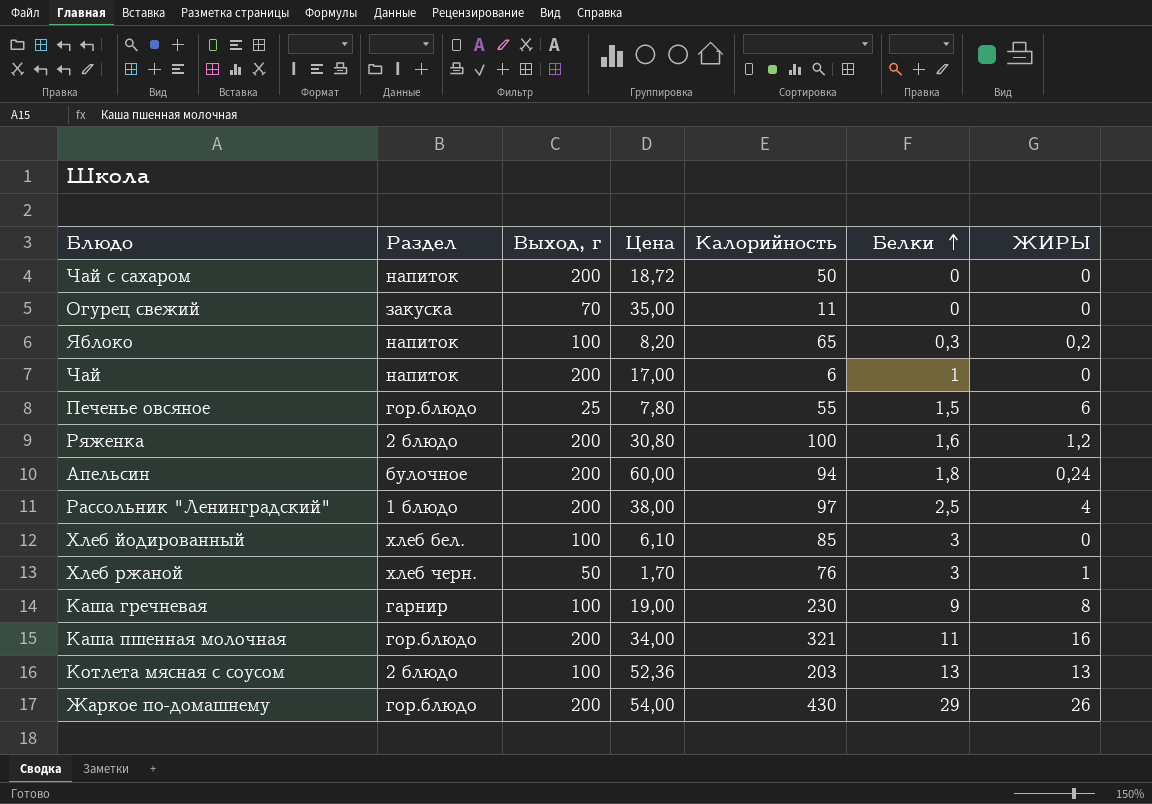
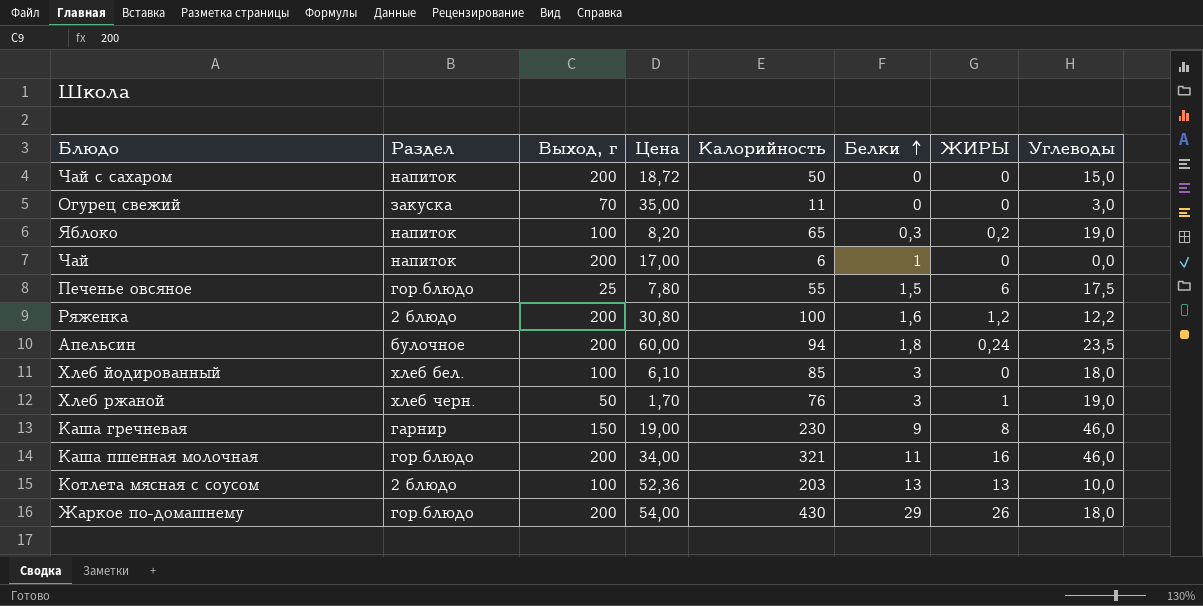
column Углеводы | position: none -> 8
row Рассольник "Ленинградский": 1 блюдо | 200 | 38,00 | 97 | 2,5 | 4 -> none
Каша гречневая | Выход, г: 100 -> 150

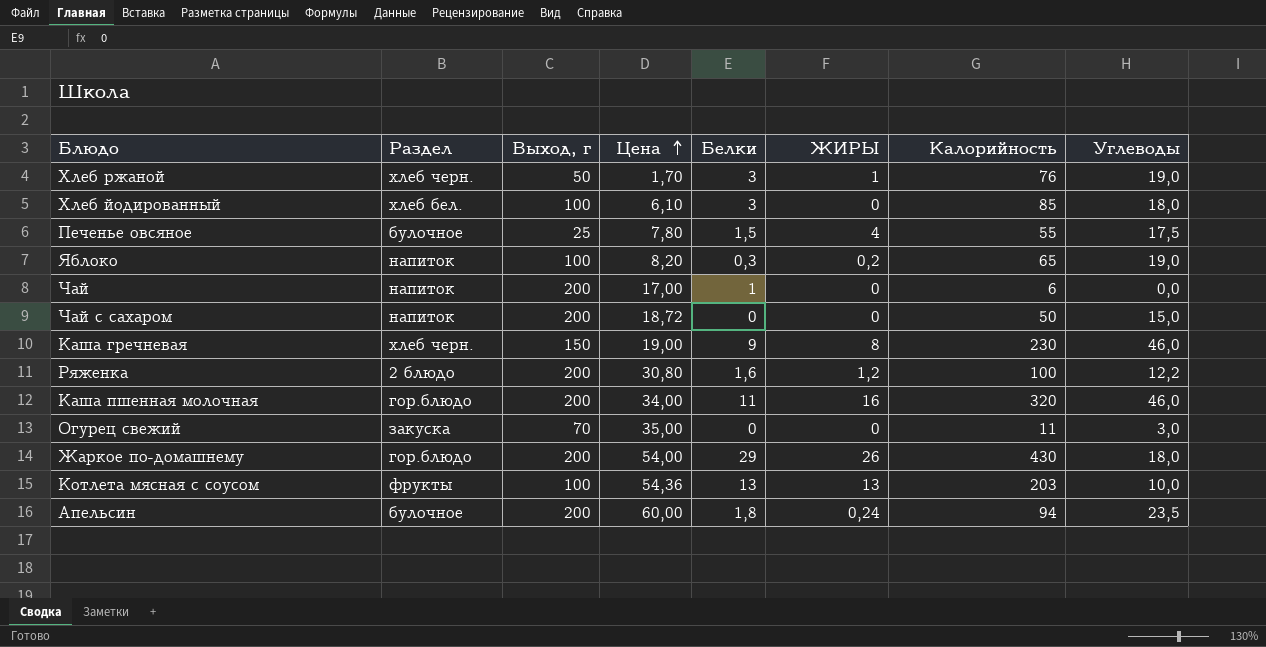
row order: Белки ascending -> Цена ascending
column Калорийность | position: 5 -> 7
Печенье овсяное | Раздел: гор.блюдо -> булочное
Печенье овсяное | ЖИРЫ: 6 -> 4
Каша гречневая | Раздел: гарнир -> хлеб черн.
Каша пшенная молочная | Калорийность: 321 -> 320
Котлета мясная с соусом | Раздел: 2 блюдо -> фрукты
Котлета мясная с соусом | Цена: 52,36 -> 54,36

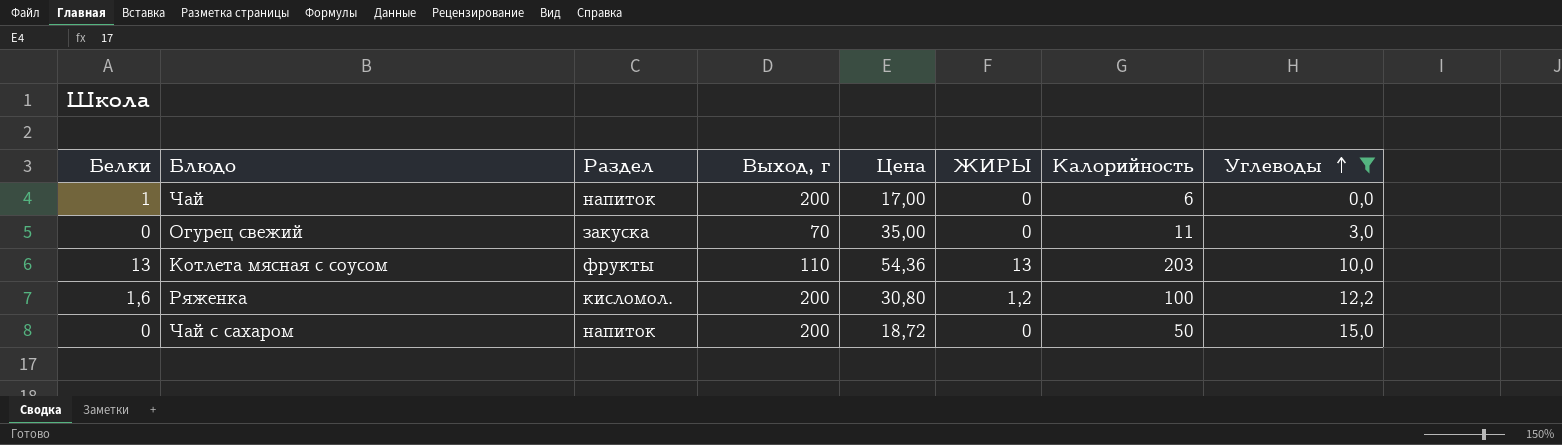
filter: none -> Углеводы <= 15,0
row order: Цена ascending -> Углеводы ascending
column Белки | position: 5 -> 1
Котлета мясная с соусом | Выход, г: 100 -> 110
Ряженка | Раздел: 2 блюдо -> кисломол.

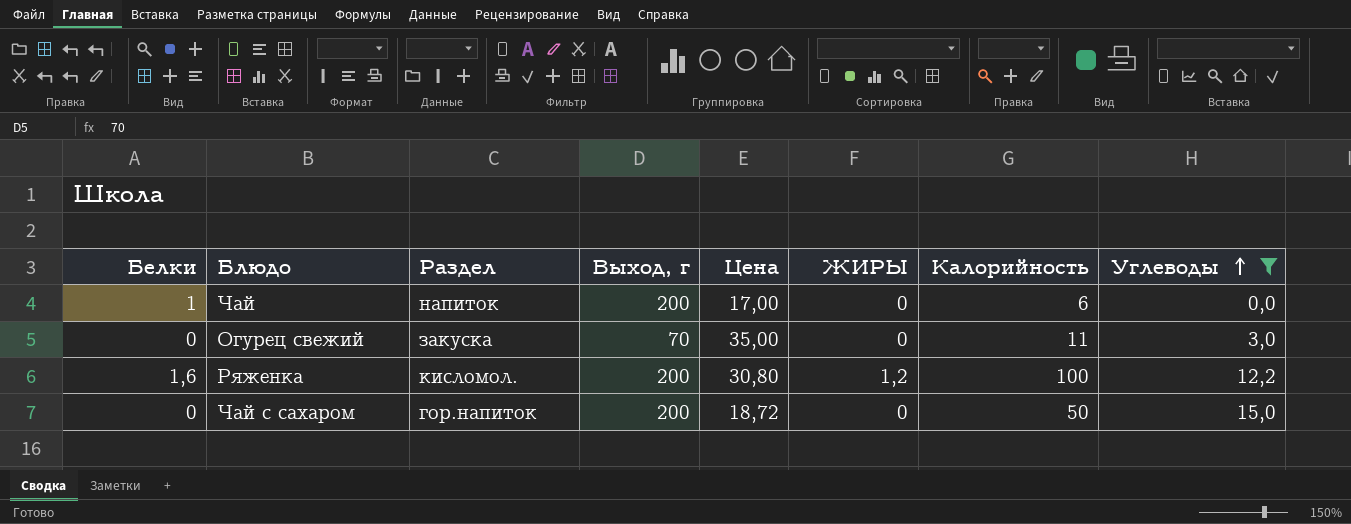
row Котлета мясная с соусом: 13 | фрукты | 110 | 54,36 | 13 | 203 | 10,0 -> none
Чай с сахаром | Раздел: напиток -> гор.напиток

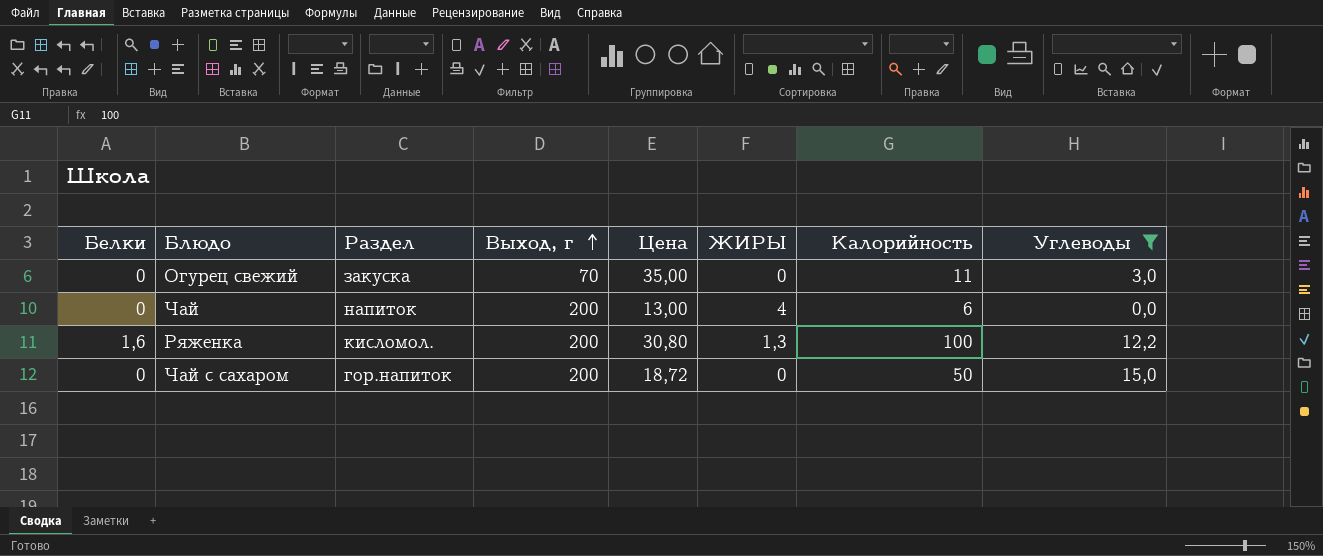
row order: Углеводы ascending -> Выход, г ascending
Чай | Белки: 1 -> 0
Чай | Цена: 17,00 -> 13,00
Чай | ЖИРЫ: 0 -> 4
Ряженка | ЖИРЫ: 1,2 -> 1,3

